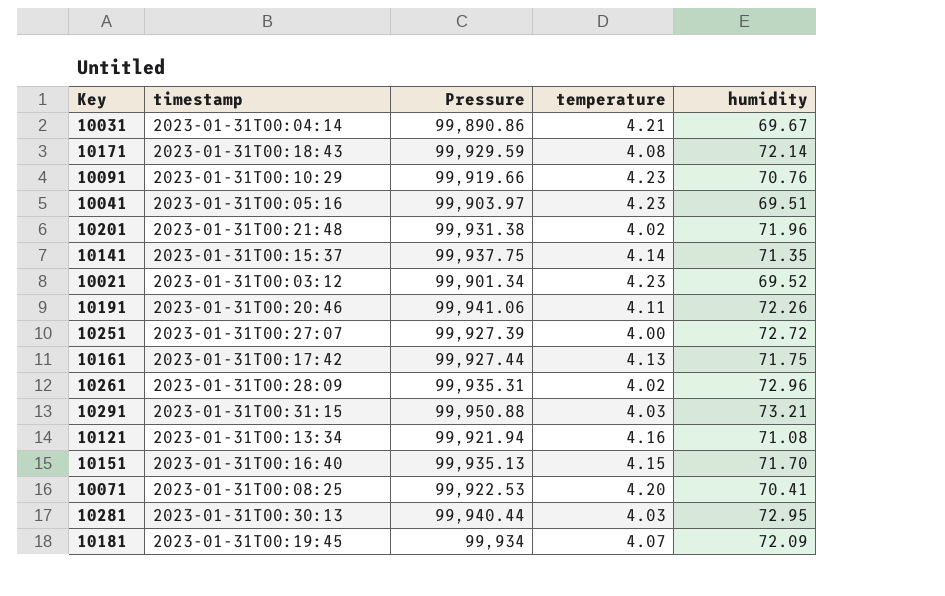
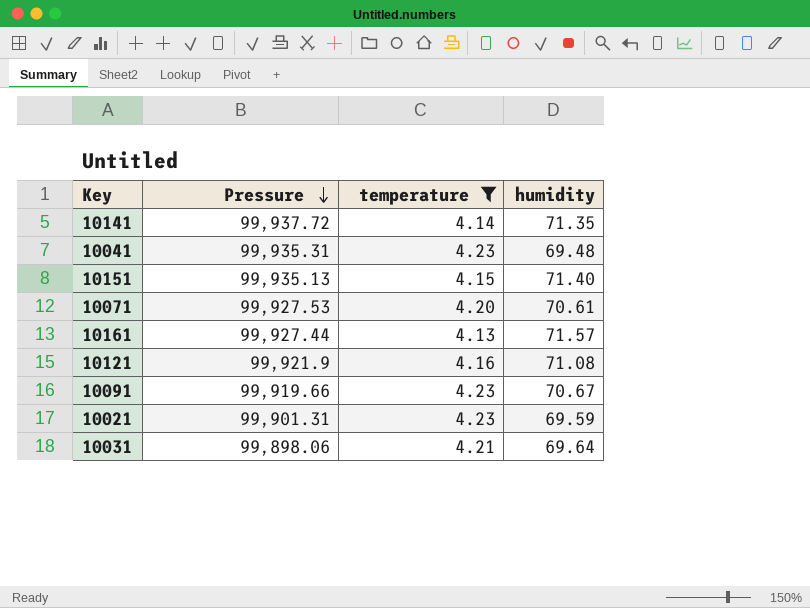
filter: none -> temperature >= 4.13
row order: none -> Pressure descending
column timestamp | position: 2 -> none
10141 | Pressure: 99,937.75 -> 99,937.72
10041 | Pressure: 99,903.97 -> 99,935.31
10041 | humidity: 69.51 -> 69.48
10151 | humidity: 71.70 -> 71.40
10071 | Pressure: 99,922.53 -> 99,927.53
10071 | humidity: 70.41 -> 70.61
10161 | humidity: 71.75 -> 71.57
10121 | Pressure: 99,921.94 -> 99,921.9
10091 | humidity: 70.76 -> 70.67
10021 | Pressure: 99,901.34 -> 99,901.31
10021 | humidity: 69.52 -> 69.59
10031 | Pressure: 99,890.86 -> 99,898.06
10031 | humidity: 69.67 -> 69.64

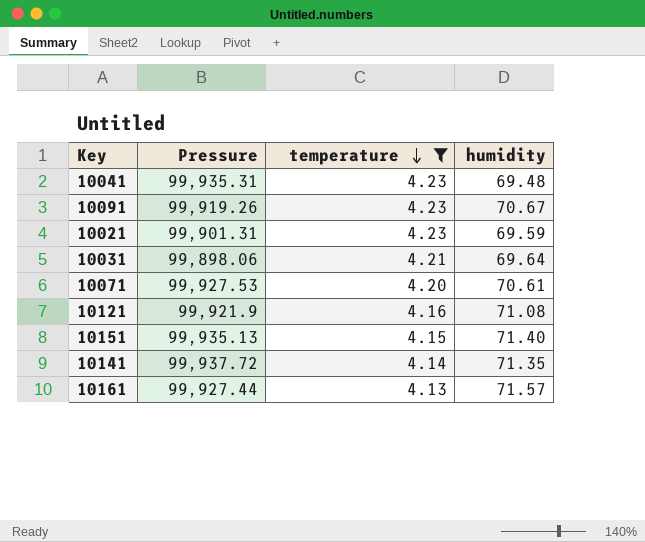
row order: Pressure descending -> temperature descending
10091 | Pressure: 99,919.66 -> 99,919.26

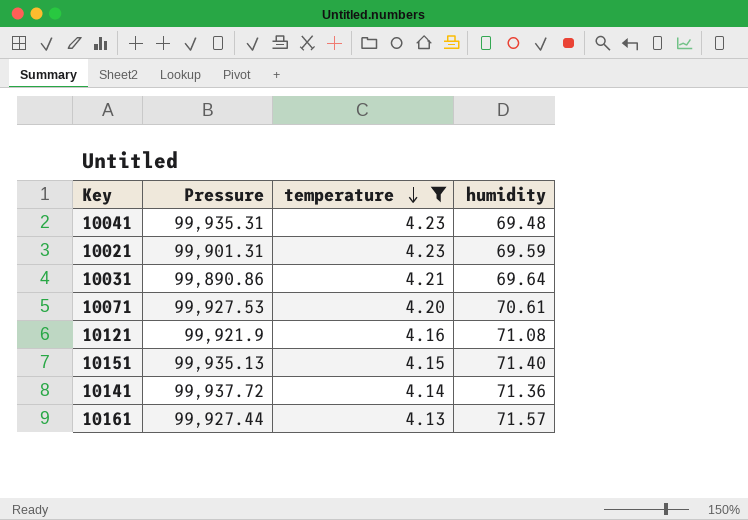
row 10091: 99,919.26 | 4.23 | 70.67 -> none
10031 | Pressure: 99,898.06 -> 99,890.86
10141 | humidity: 71.35 -> 71.36

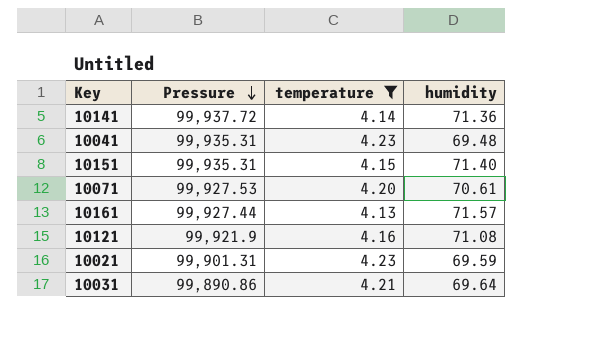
row order: temperature descending -> Pressure descending
10151 | Pressure: 99,935.13 -> 99,935.31

